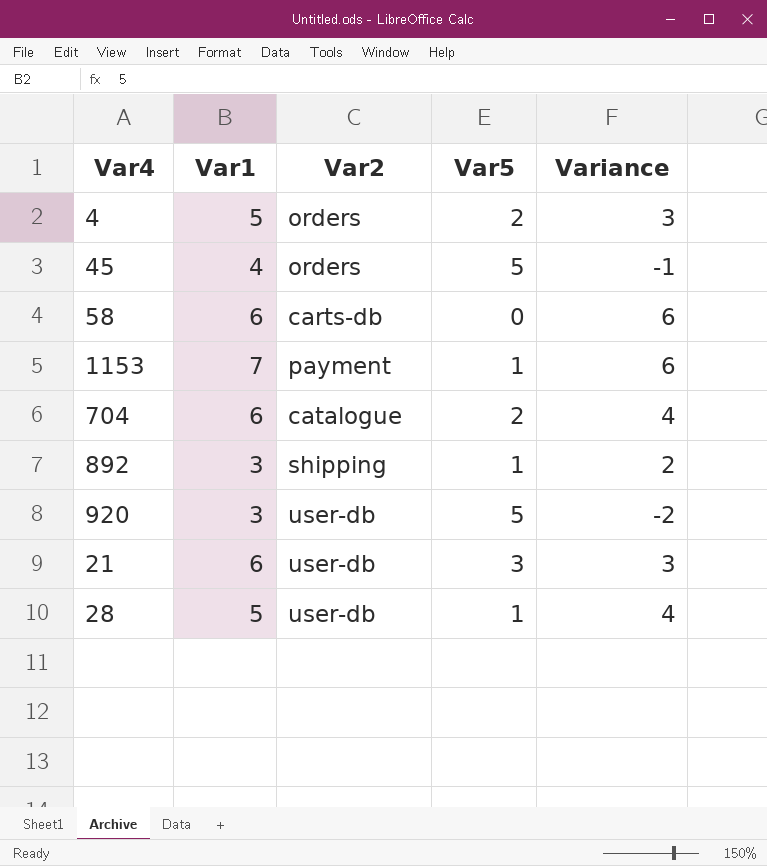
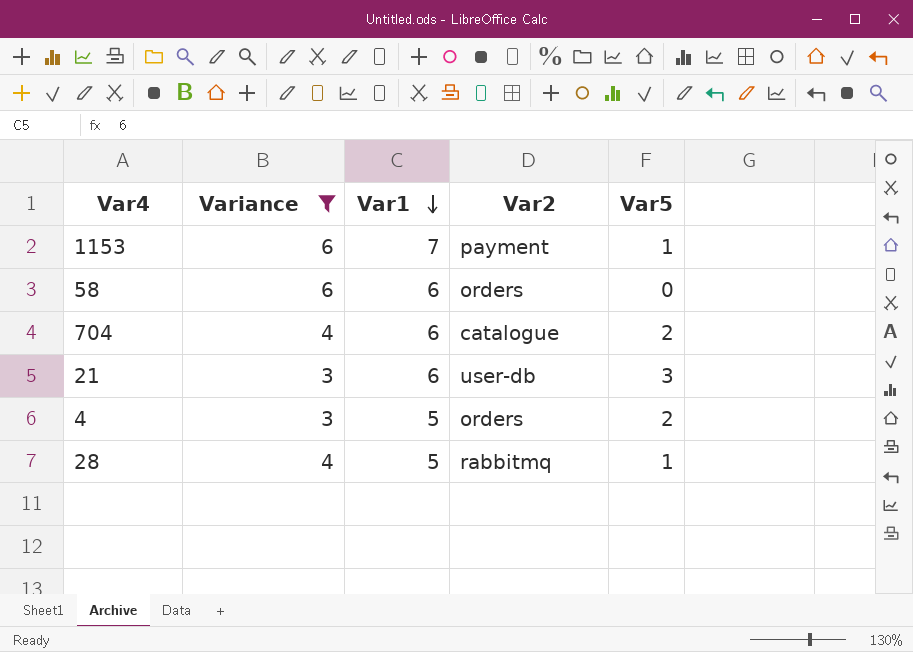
filter: none -> Variance >= 3
row order: none -> Var1 descending
column Variance | position: 5 -> 2
58 | Var2: carts-db -> orders
28 | Var2: user-db -> rabbitmq

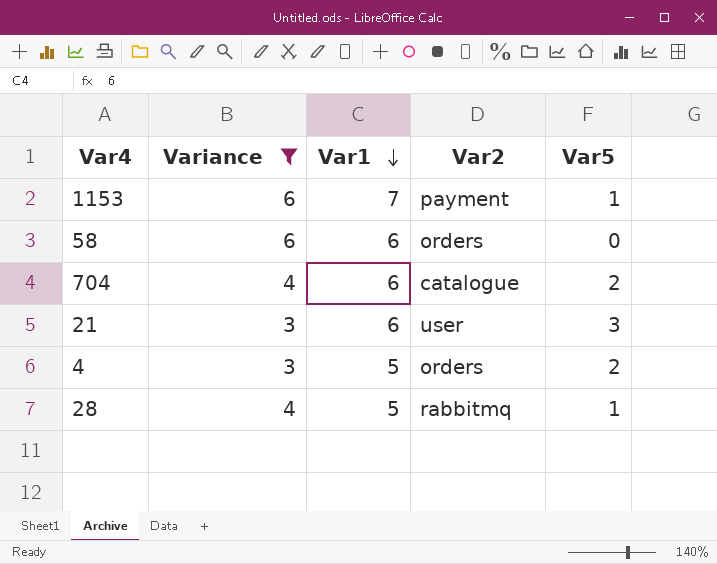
21 | Var2: user-db -> user

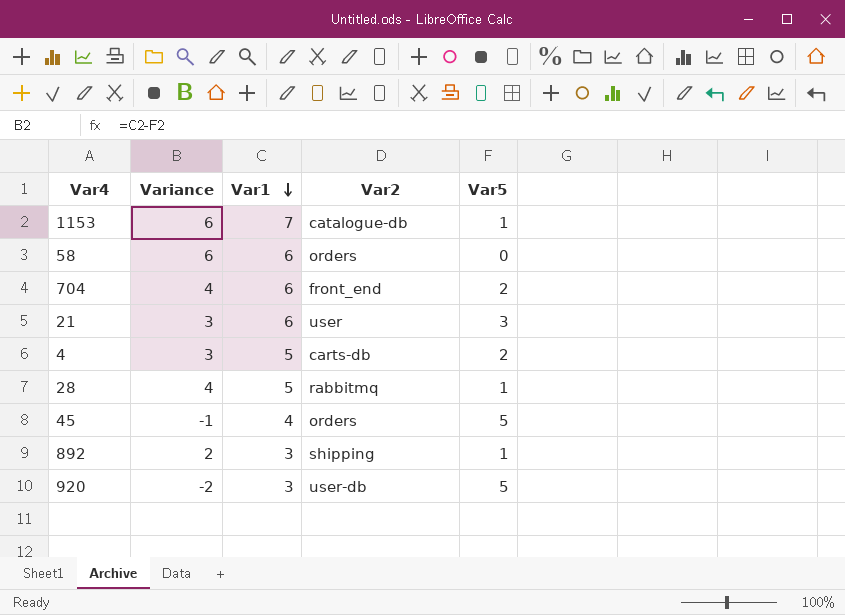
filter: Variance >= 3 -> none
1153 | Var2: payment -> catalogue-db
704 | Var2: catalogue -> front_end
4 | Var2: orders -> carts-db

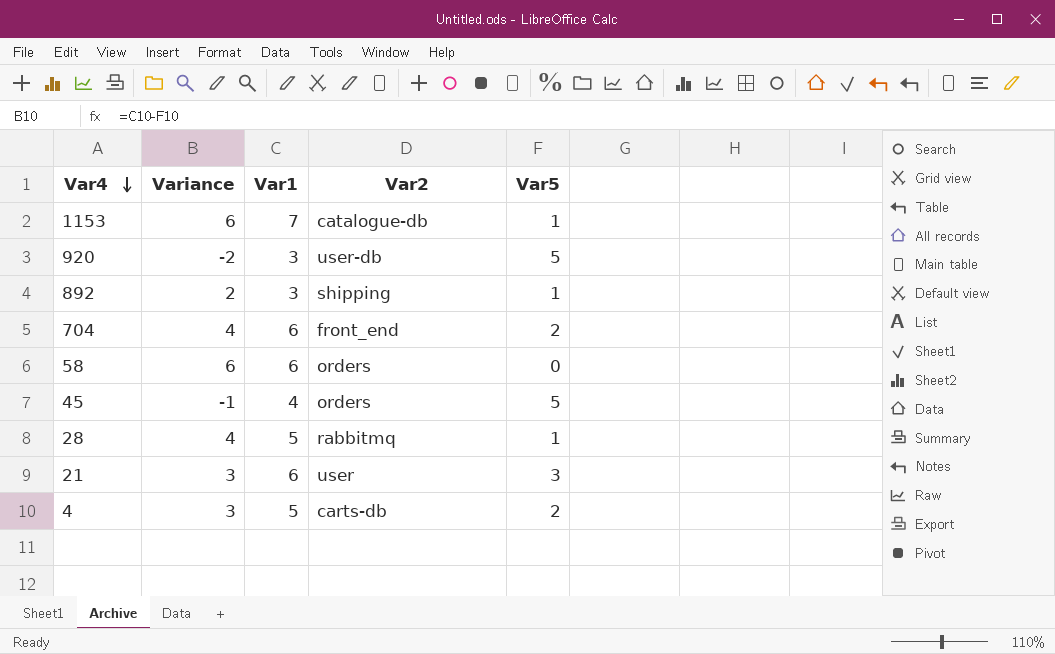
row order: Var1 descending -> Var4 descending

